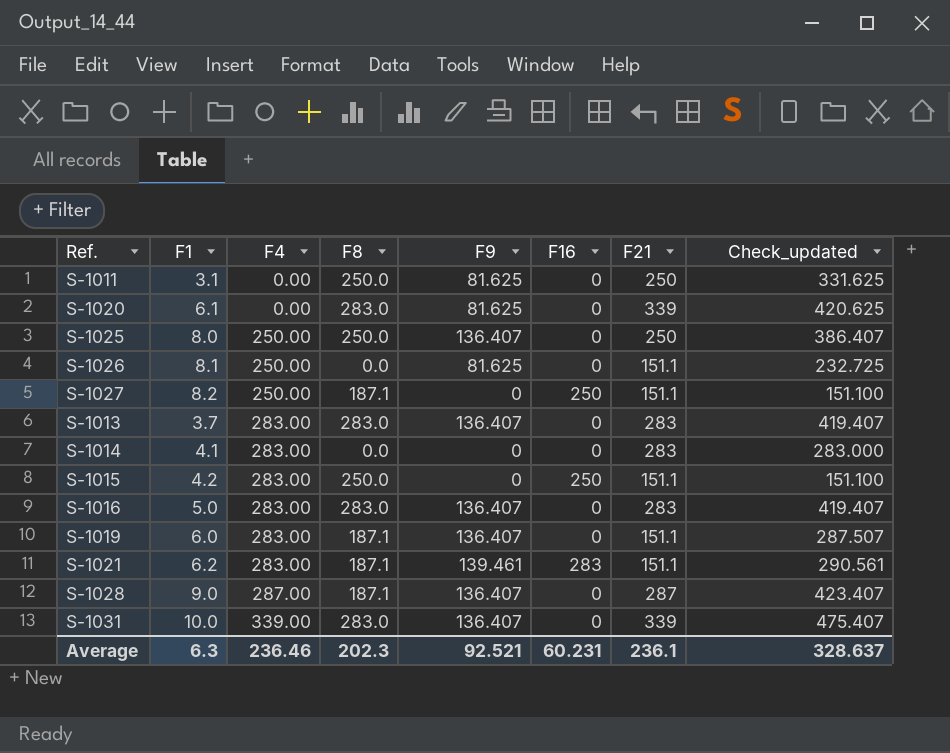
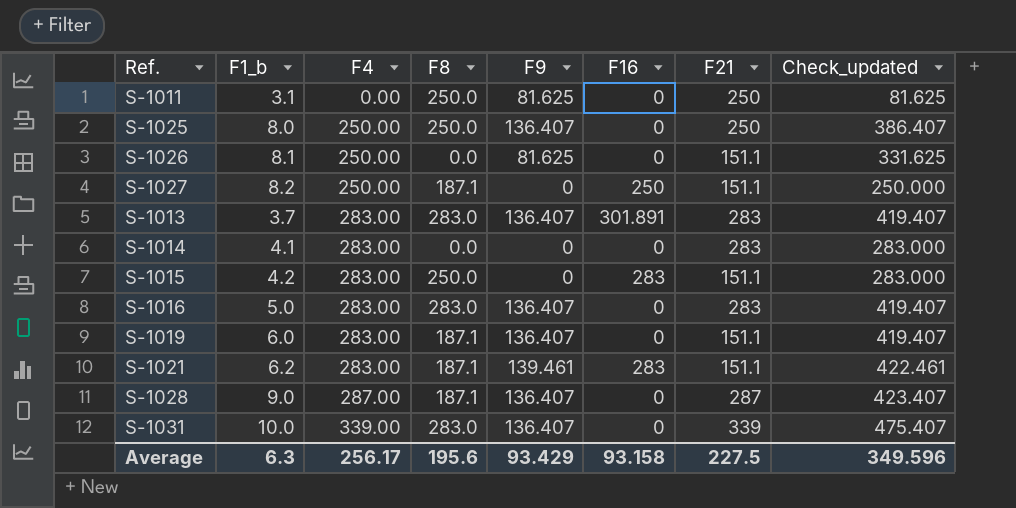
column name: F1 -> F1_b
column Check_updated | formula: [F9] + [F21] -> [F4] + [F9]
row S-1020: 6.1 | 0.00 | 283.0 | 81.625 | 0 | 339 | 420.625 -> none
S-1013 | F16: 0 -> 301.891
S-1015 | F16: 250 -> 283
Average | F4: 236.46 -> 256.17
Average | F8: 202.3 -> 195.6
Average | F9: 92.521 -> 93.429
Average | F16: 60.231 -> 93.158
Average | F21: 236.1 -> 227.5
Average | Check_updated: 328.637 -> 349.596

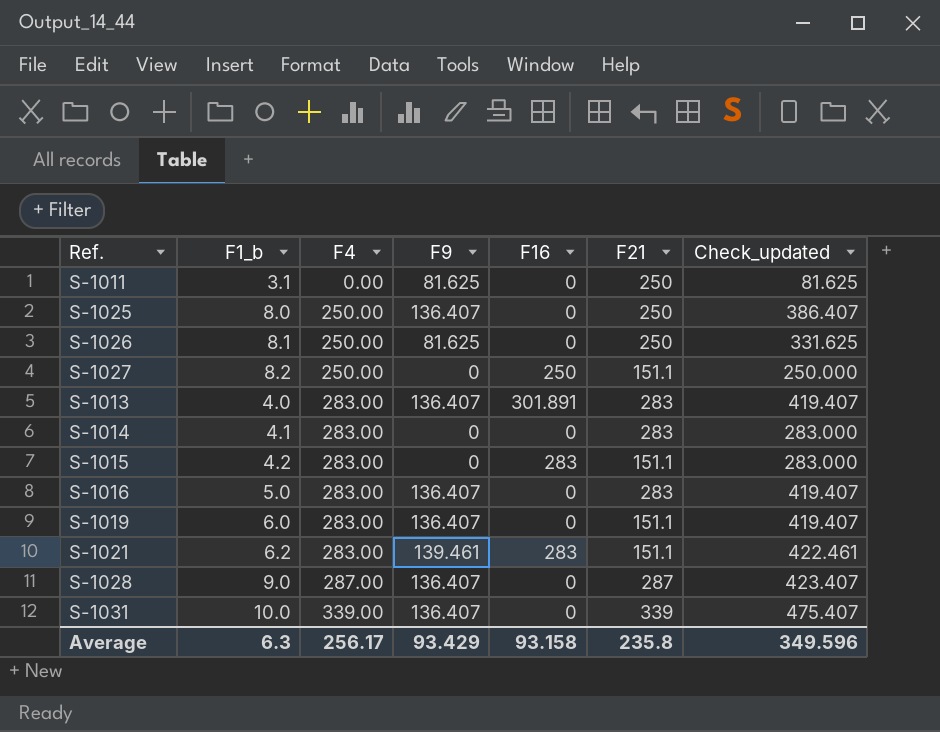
column F8 | position: 4 -> none
S-1026 | F21: 151.1 -> 250
S-1013 | F1_b: 3.7 -> 4.0
Average | F21: 227.5 -> 235.8

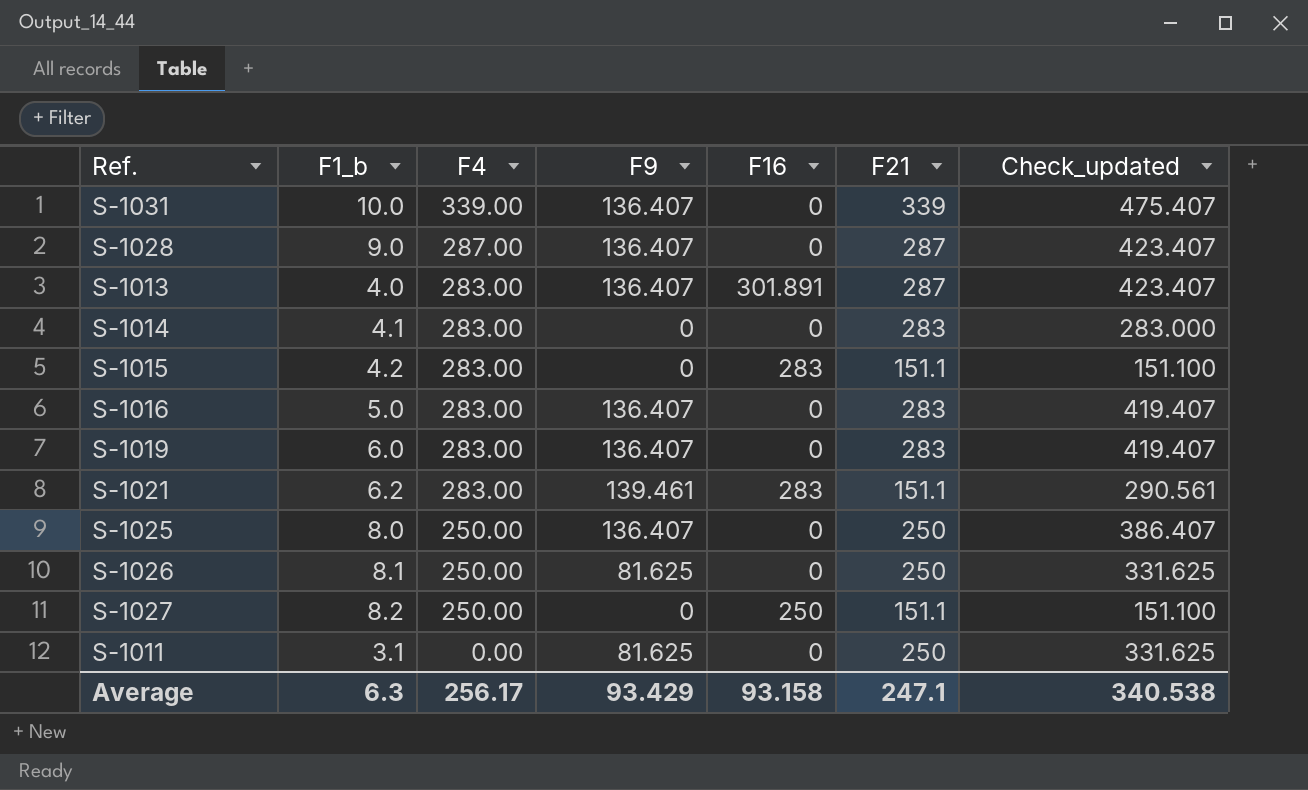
row order: F4 ascending -> F4 descending
column Check_updated | formula: [F4] + [F9] -> [F9] + [F21]
S-1013 | F21: 283 -> 287
S-1019 | F21: 151.1 -> 283
Average | F21: 235.8 -> 247.1
Average | Check_updated: 349.596 -> 340.538

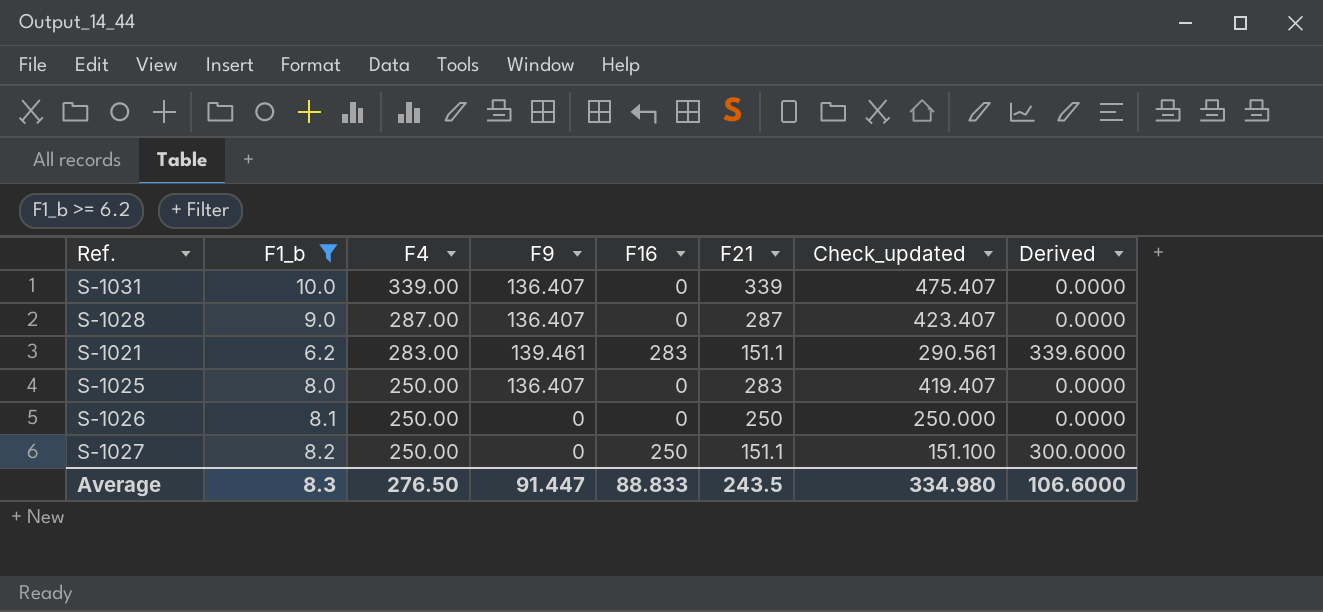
filter: none -> F1_b >= 6.2
column Derived | formula: none -> [F16] * 1.2
S-1025 | F21: 250 -> 283
S-1025 | Check_updated: 386.407 -> 419.407
S-1026 | F9: 81.625 -> 0
S-1026 | Check_updated: 331.625 -> 250.000
Average | F1_b: 6.3 -> 8.3
Average | F4: 256.17 -> 276.50
Average | F9: 93.429 -> 91.447
Average | F16: 93.158 -> 88.833
Average | F21: 247.1 -> 243.5
Average | Check_updated: 340.538 -> 334.980

